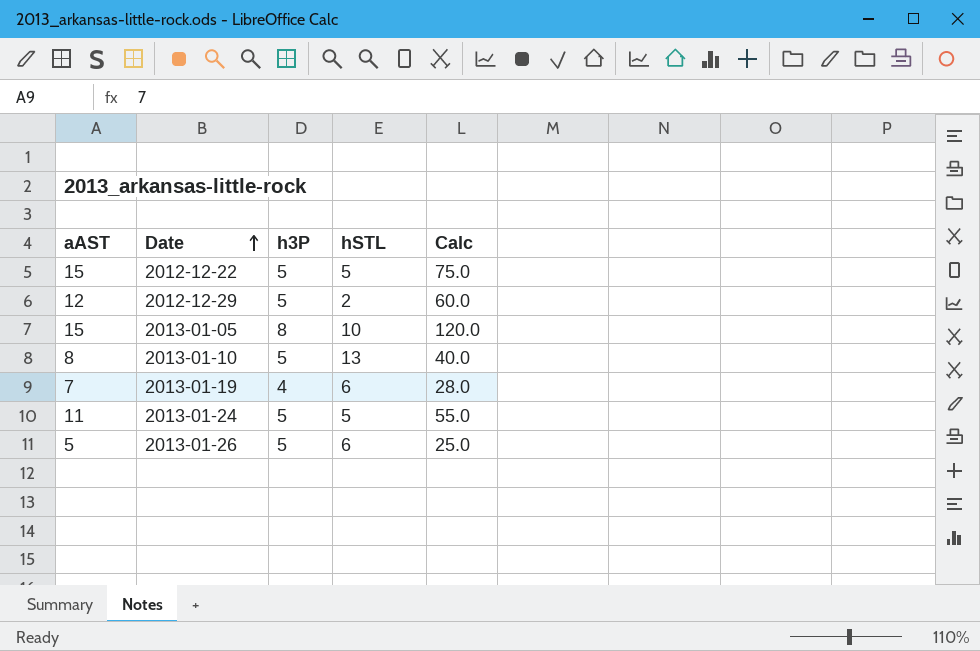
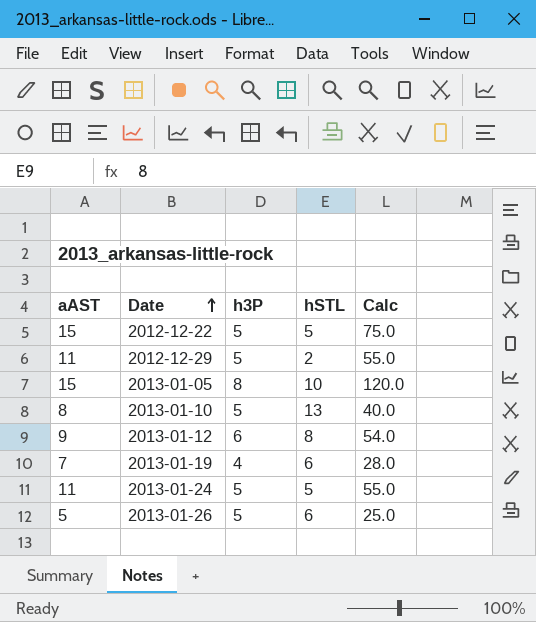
2012-12-29 | aAST: 12 -> 11
2012-12-29 | Calc: 60.0 -> 55.0
row 2013-01-12: none -> 9 | 6 | 8 | 54.0

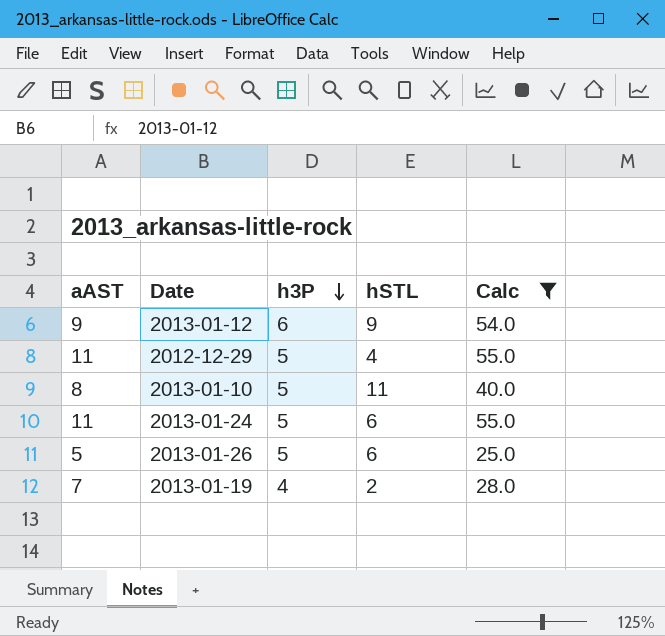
filter: none -> Calc <= 55.0
row order: Date ascending -> h3P descending
2013-01-12 | hSTL: 8 -> 9
2012-12-29 | hSTL: 2 -> 4
2013-01-10 | hSTL: 13 -> 11
2013-01-24 | hSTL: 5 -> 6
2013-01-19 | hSTL: 6 -> 2

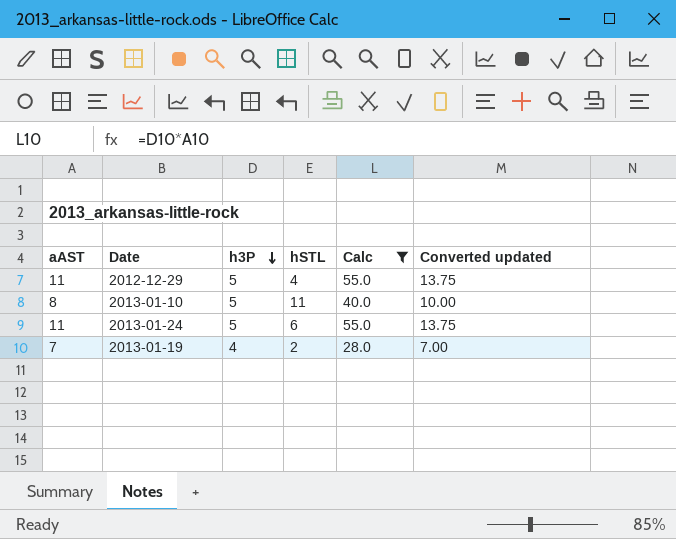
column Converted updated | formula: none -> [Calc] * 0.25
row 2013-01-12: 9 | 6 | 9 | 54.0 -> none
row 2013-01-26: 5 | 5 | 6 | 25.0 -> none

